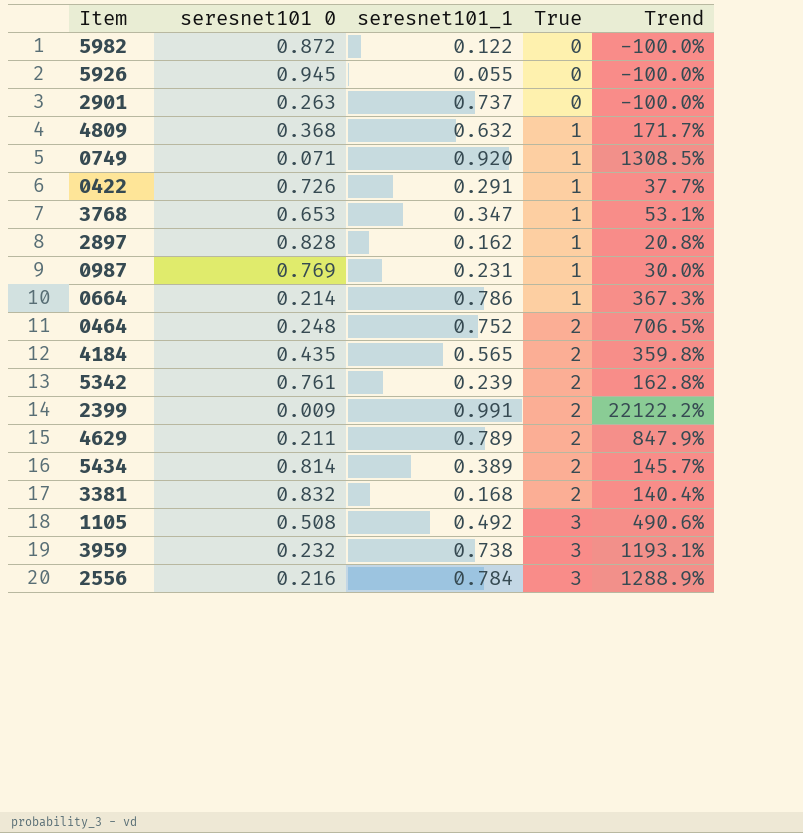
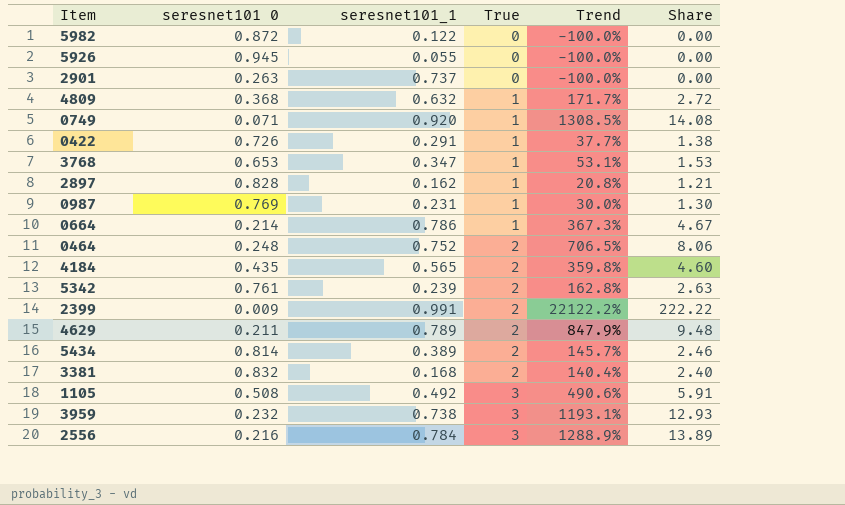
column Share | formula: none -> [True] / [seresnet101 0]

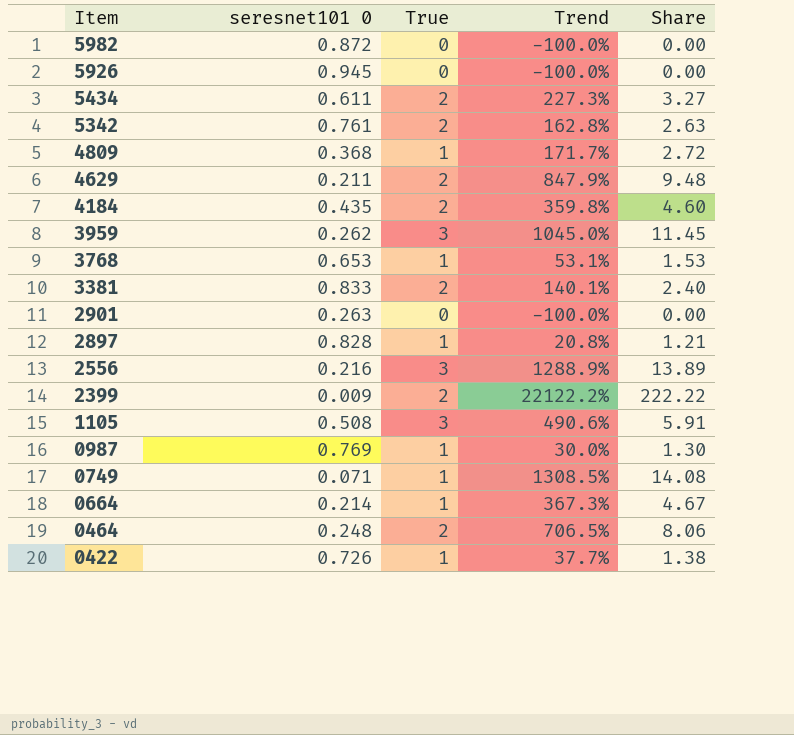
row order: True ascending -> Item descending
column seresnet101_1 | position: 3 -> none
5434 | seresnet101 0: 0.814 -> 0.611
5434 | Trend: 145.7% -> 227.3%
5434 | Share: 2.46 -> 3.27
3959 | seresnet101 0: 0.232 -> 0.262
3959 | Trend: 1193.1% -> 1045.0%
3959 | Share: 12.93 -> 11.45
3381 | seresnet101 0: 0.832 -> 0.833
3381 | Trend: 140.4% -> 140.1%

